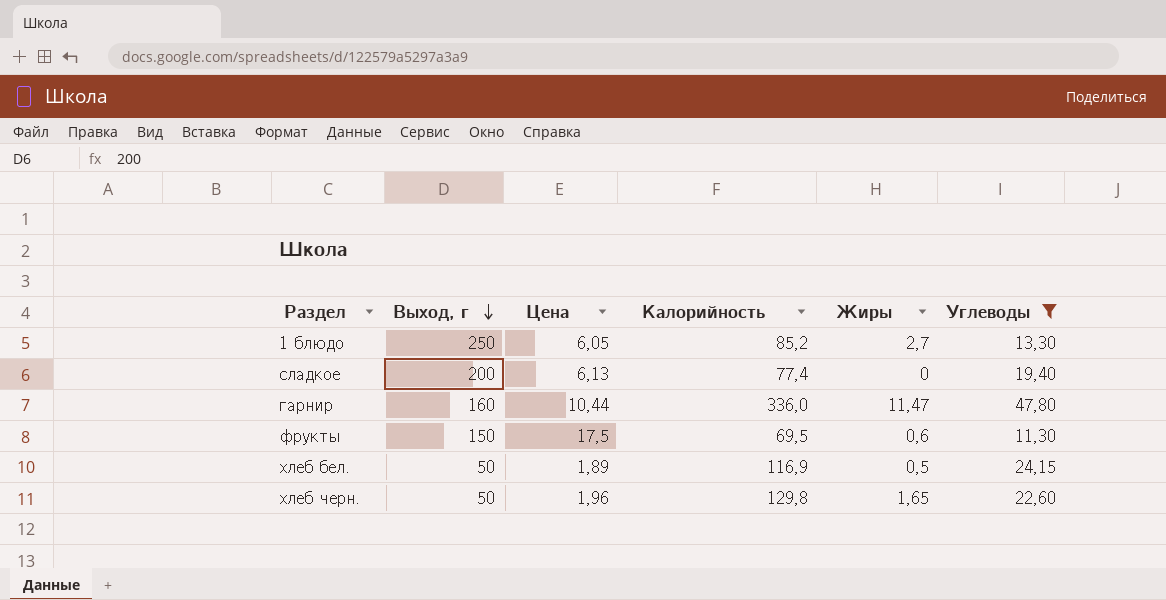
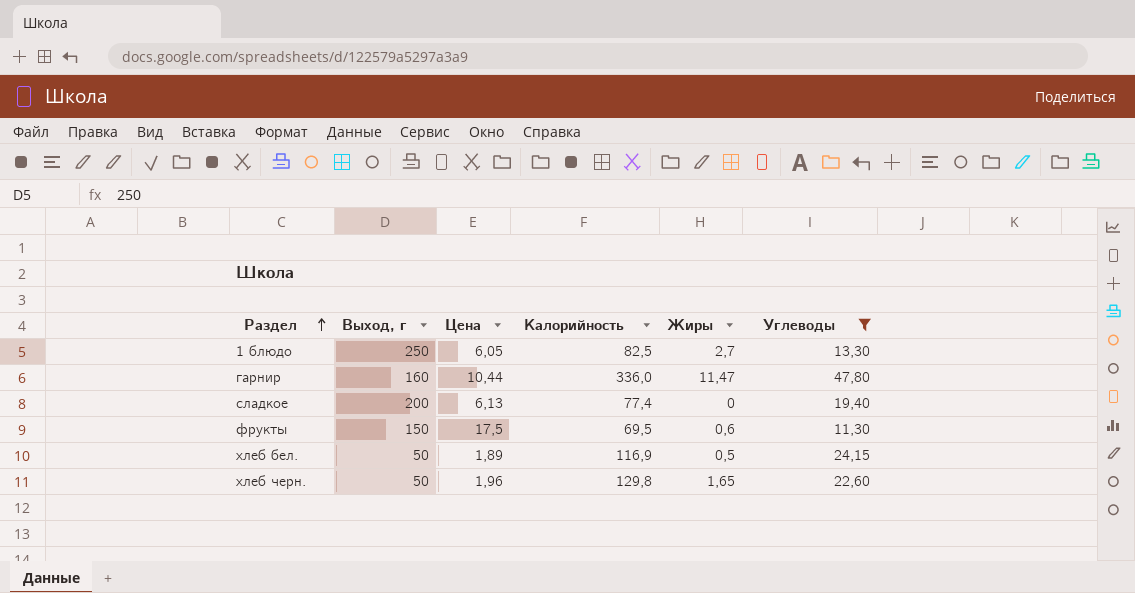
row order: Выход, г descending -> Раздел ascending
1 блюдо | Калорийность: 85,2 -> 82,5

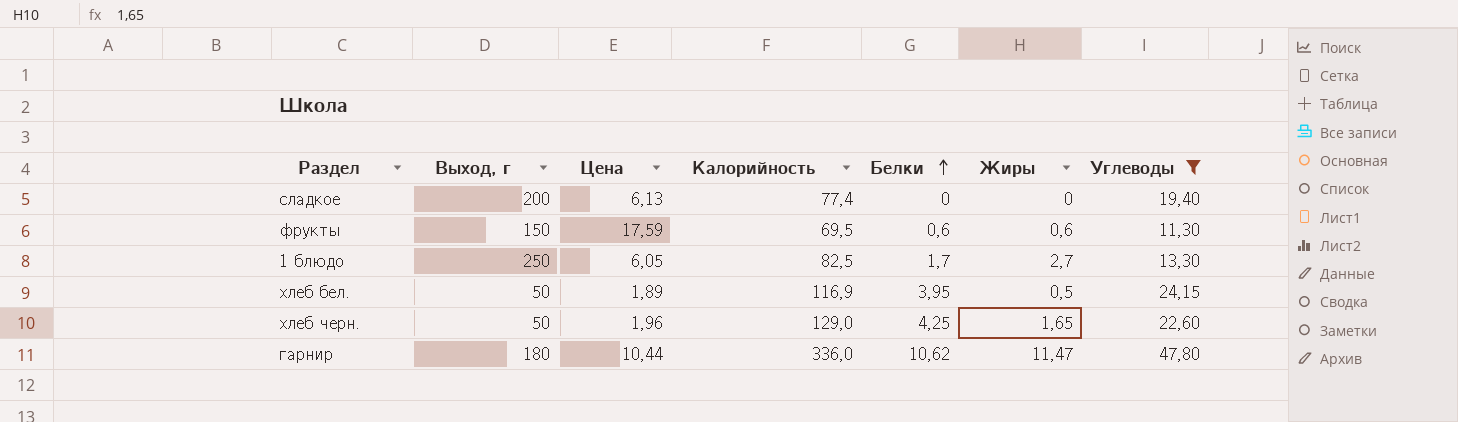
row order: Раздел ascending -> Белки ascending
column Белки | position: none -> 5
фрукты | Цена: 17,5 -> 17,59
хлеб черн. | Калорийность: 129,8 -> 129,0
гарнир | Выход, г: 160 -> 180

